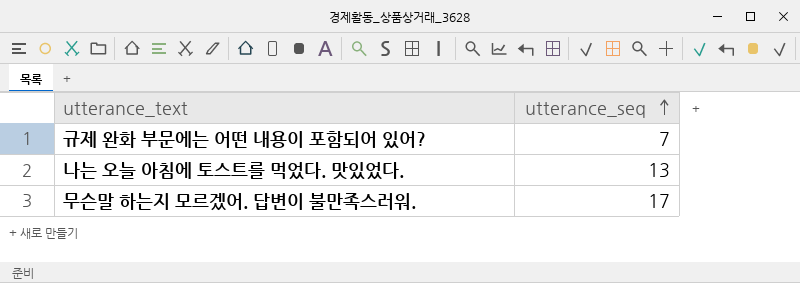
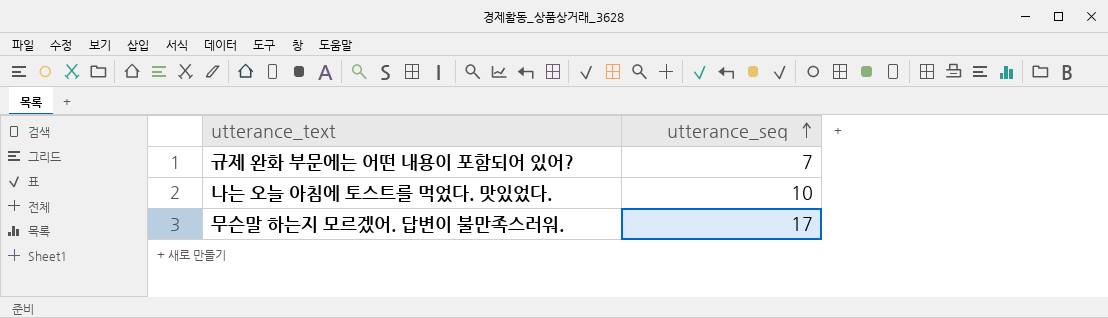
나는 오늘 아침에 토스트를 먹었다. 맛있었다. | utterance_seq: 13 -> 10

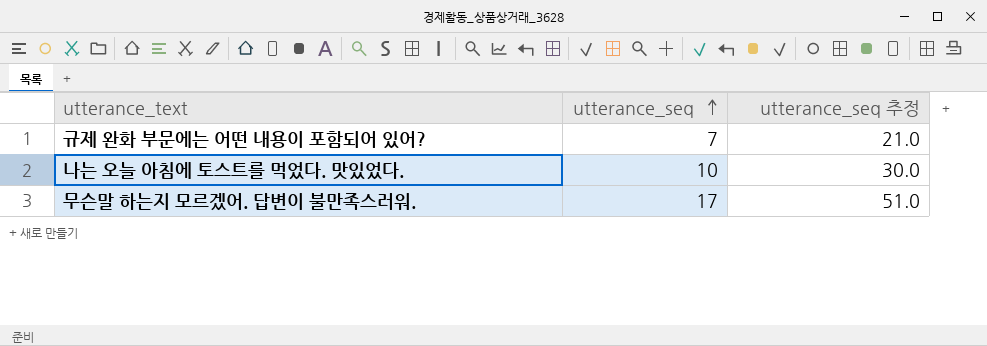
column utterance_seq 추정 | formula: none -> [utterance_seq] * 3

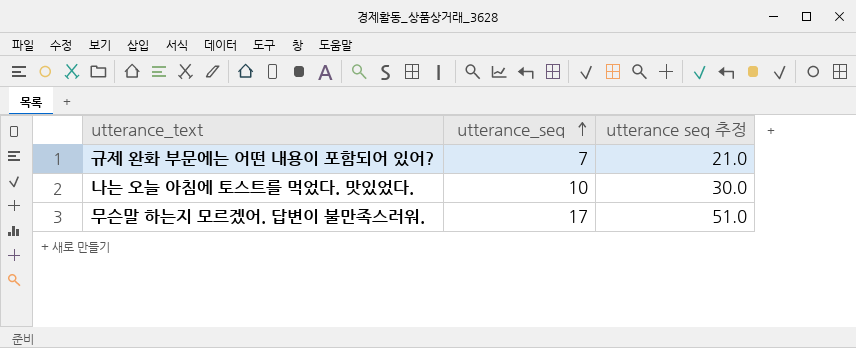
column name: utterance_seq 추정 -> utterance seq 추정

